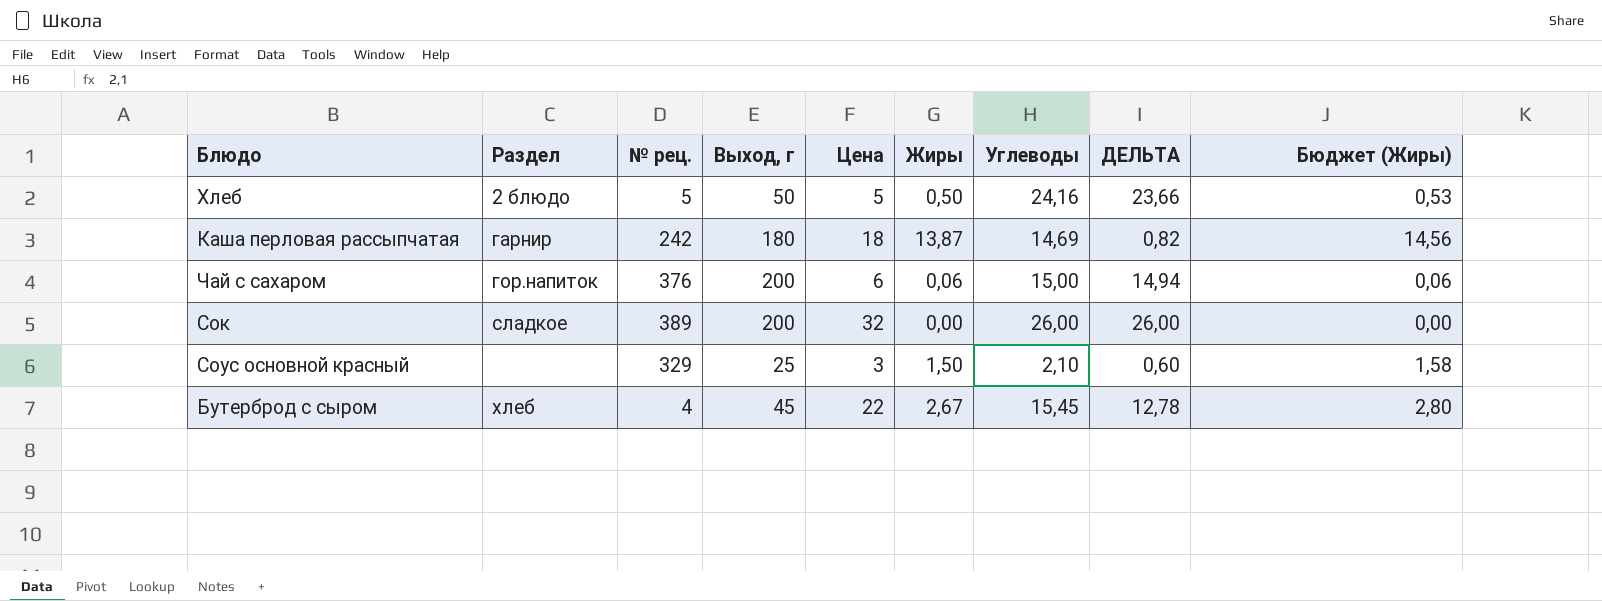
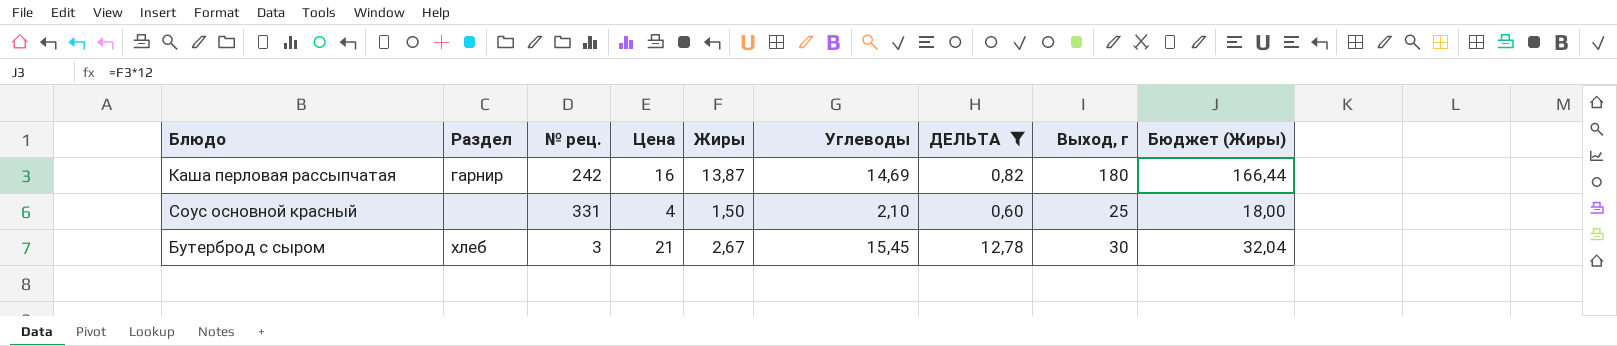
filter: none -> ДЕЛЬТА <= 12,78
column Выход, г | position: 4 -> 8
column Бюджет (Жиры) | formula: [Жиры] * 1,05 -> [Жиры] * 12
Каша перловая рассыпчатая | Цена: 18 -> 16
Соус основной красный | № рец.: 329 -> 331
Соус основной красный | Цена: 3 -> 4
Бутерброд с сыром | № рец.: 4 -> 3
Бутерброд с сыром | Цена: 22 -> 21
Бутерброд с сыром | Выход, г: 45 -> 30

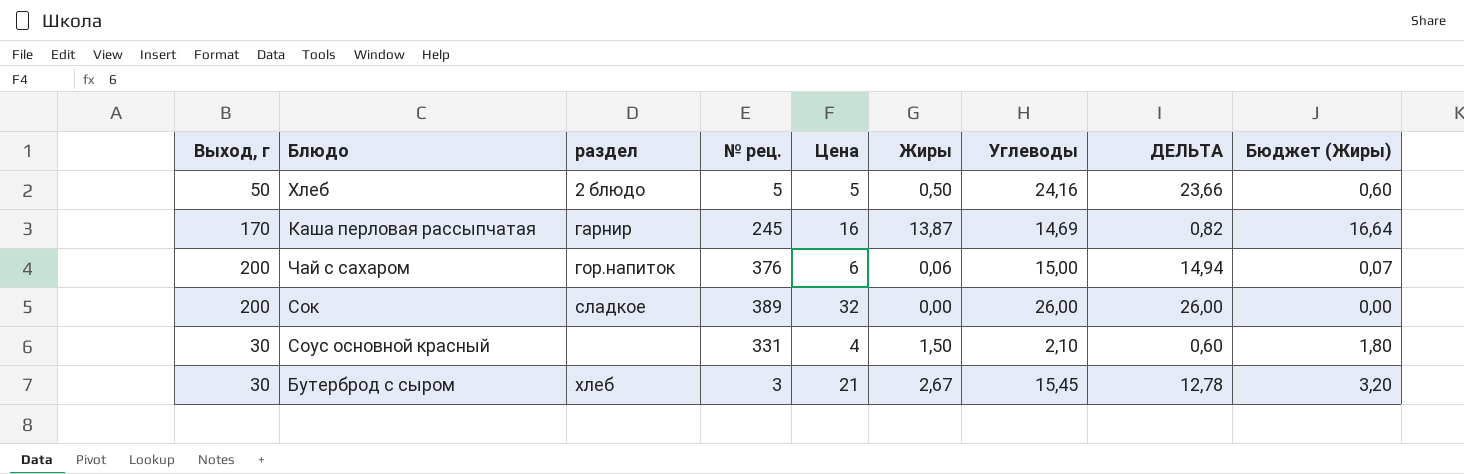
filter: ДЕЛЬТА <= 12,78 -> none
column Выход, г | position: 8 -> 1
column name: Раздел -> раздел
column Бюджет (Жиры) | formula: [Жиры] * 12 -> [Жиры] * 1,2
Каша перловая рассыпчатая | Выход, г: 180 -> 170
Каша перловая рассыпчатая | № рец.: 242 -> 245
Соус основной красный | Выход, г: 25 -> 30

